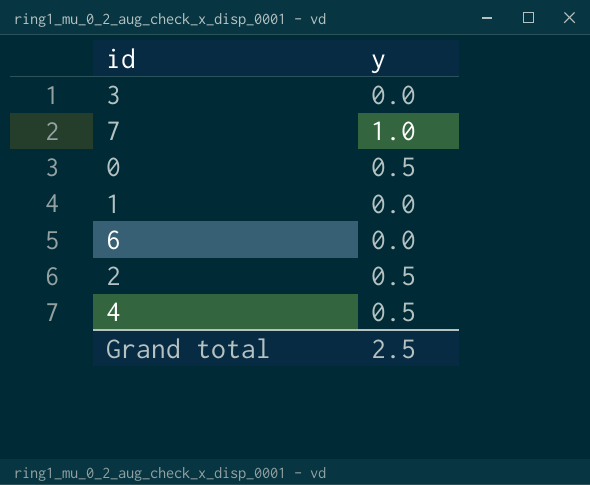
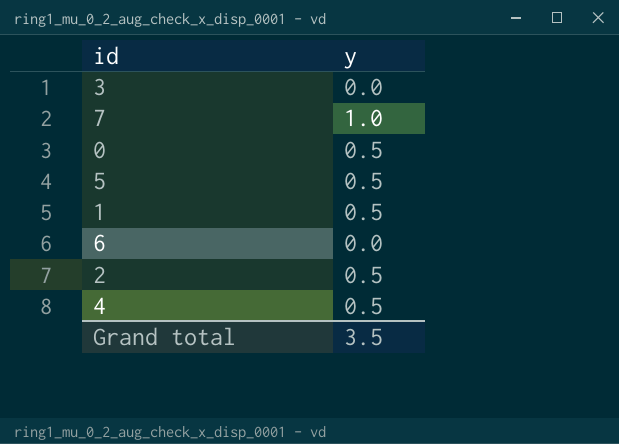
row 5: none -> 0.5
1 | y: 0.0 -> 0.5
Grand total | y: 2.5 -> 3.5

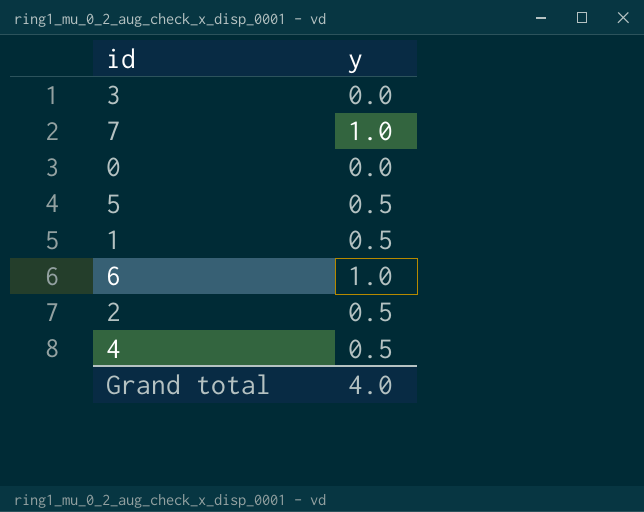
0 | y: 0.5 -> 0.0
6 | y: 0.0 -> 1.0
Grand total | y: 3.5 -> 4.0

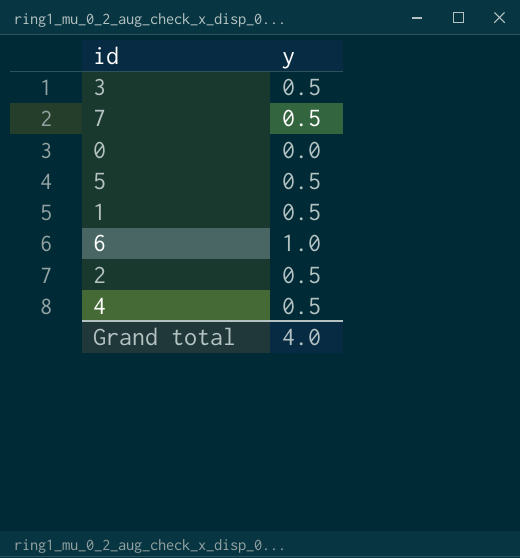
3 | y: 0.0 -> 0.5
7 | y: 1.0 -> 0.5

